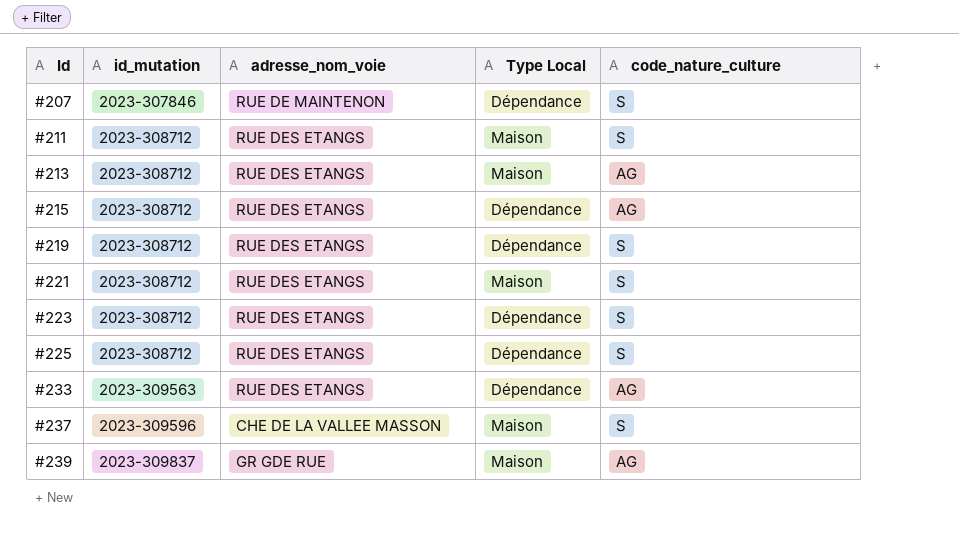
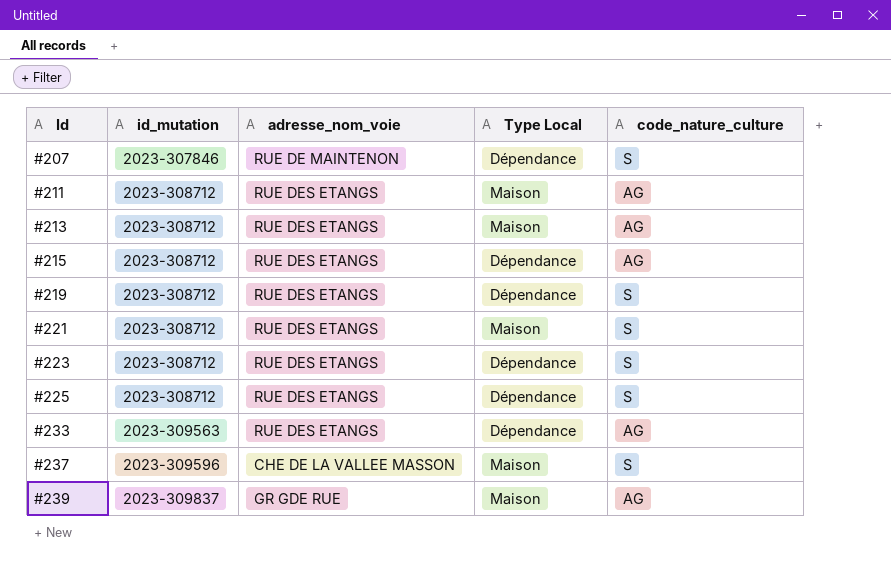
#211 | code_nature_culture: S -> AG

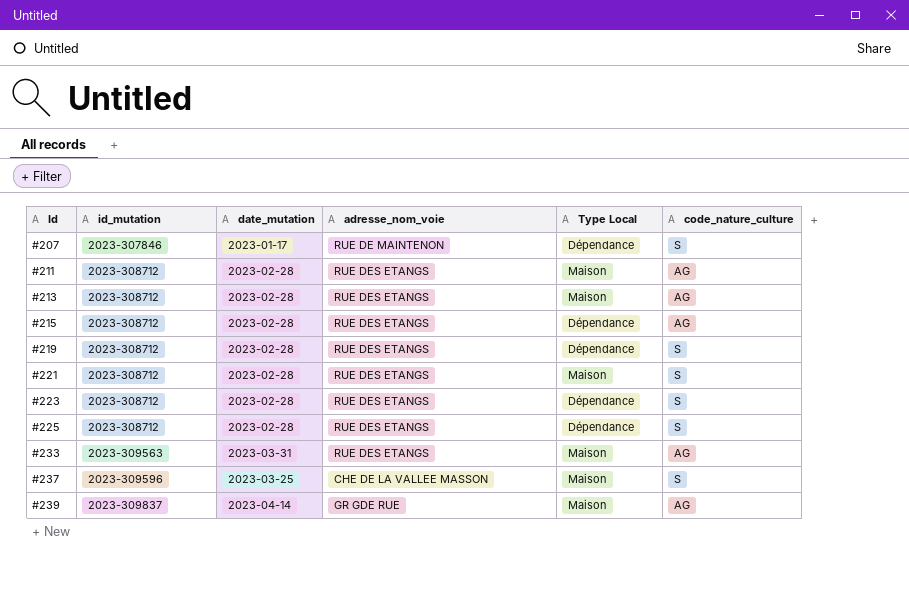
column date_mutation | position: none -> 3
#233 | Type Local: Dépendance -> Maison

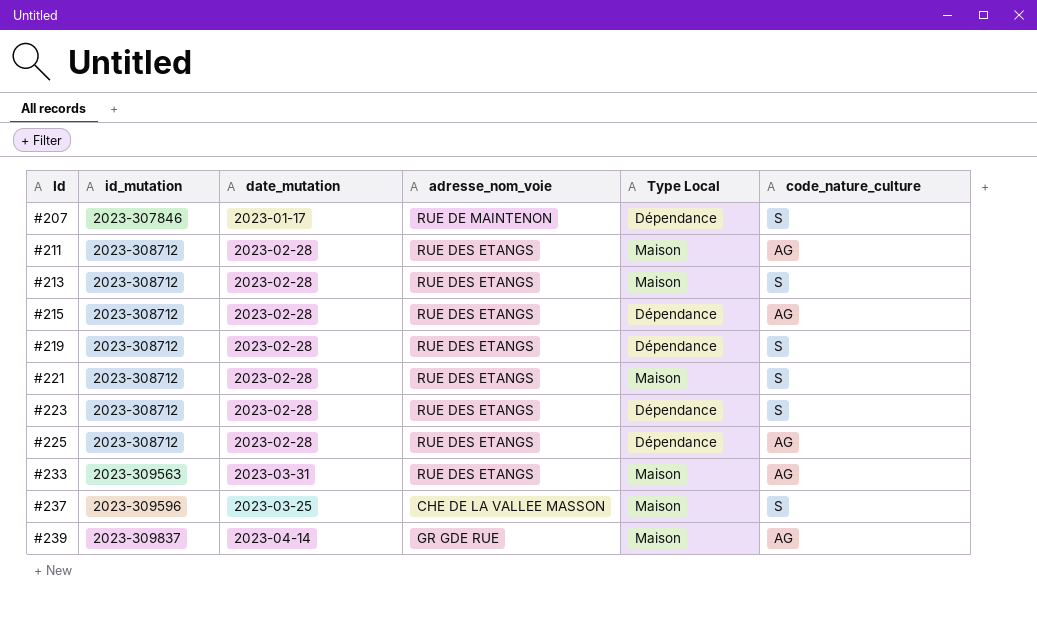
#213 | code_nature_culture: AG -> S
#225 | code_nature_culture: S -> AG

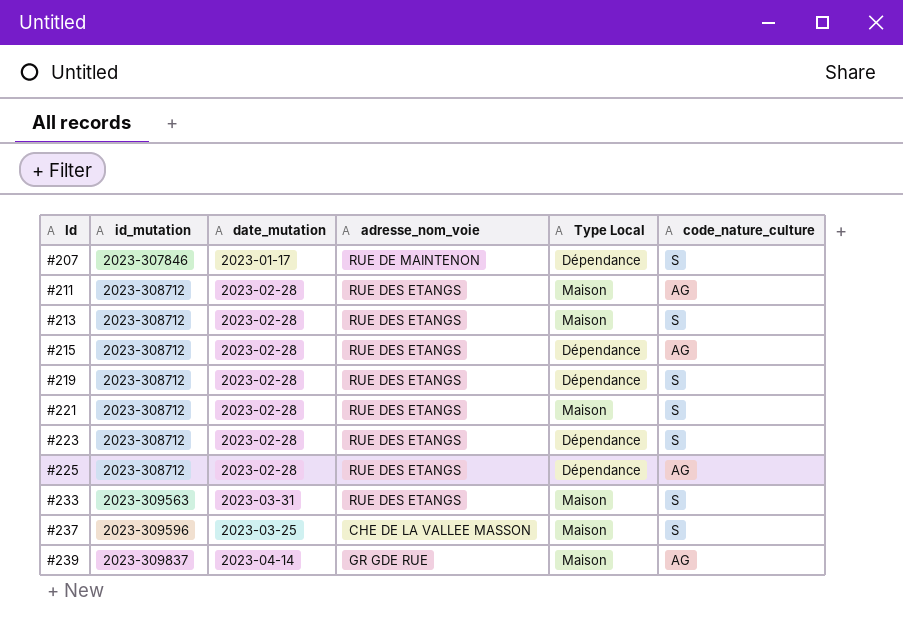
#233 | code_nature_culture: AG -> S

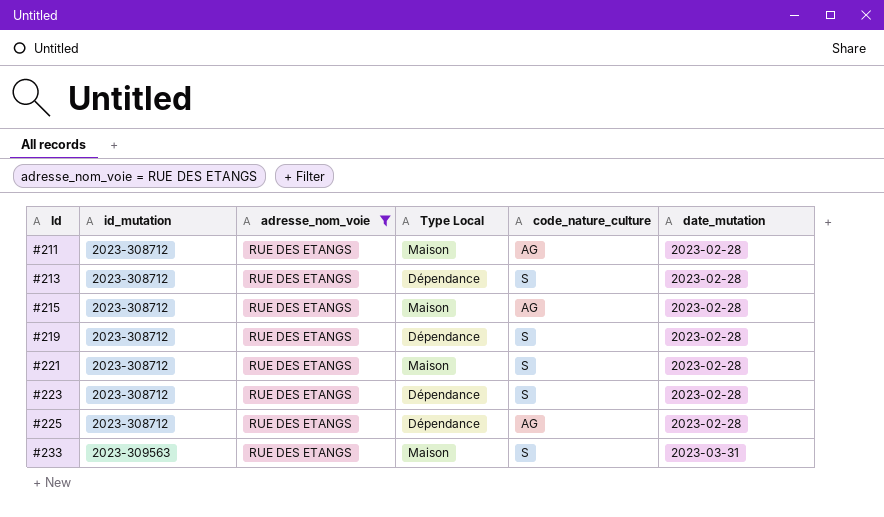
filter: none -> adresse_nom_voie = RUE DES ETANGS
column date_mutation | position: 3 -> 6
#213 | Type Local: Maison -> Dépendance
#215 | Type Local: Dépendance -> Maison

